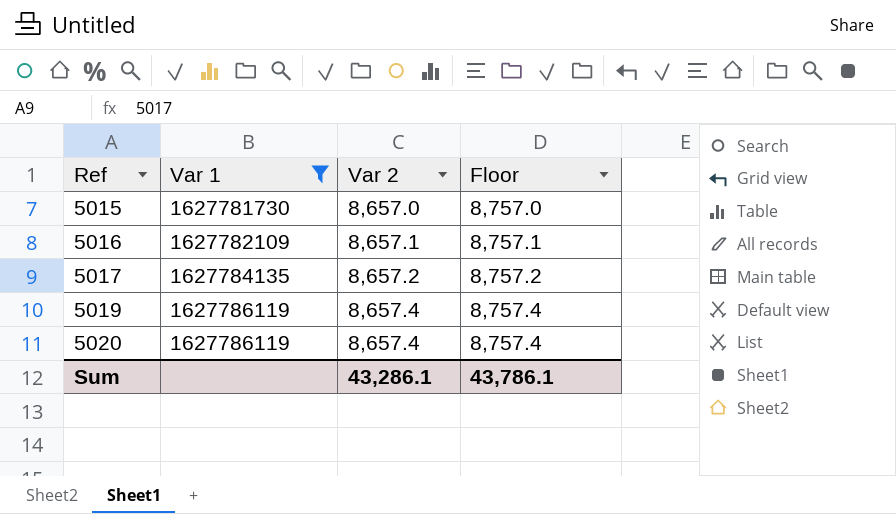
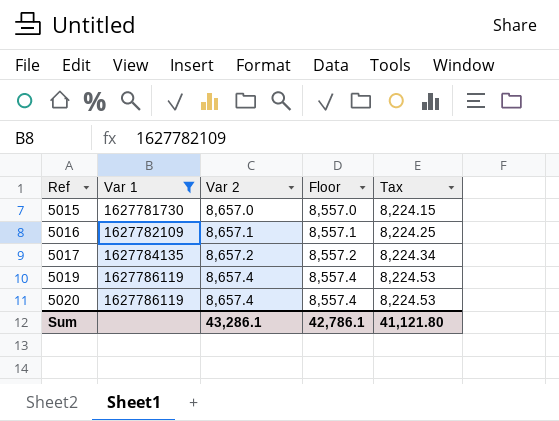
column Floor | formula: [Var 2] + 100 -> [Var 2] - 100
column Tax | formula: none -> [Var 2] * 0.95
Sum | Floor: 43,786.1 -> 42,786.1

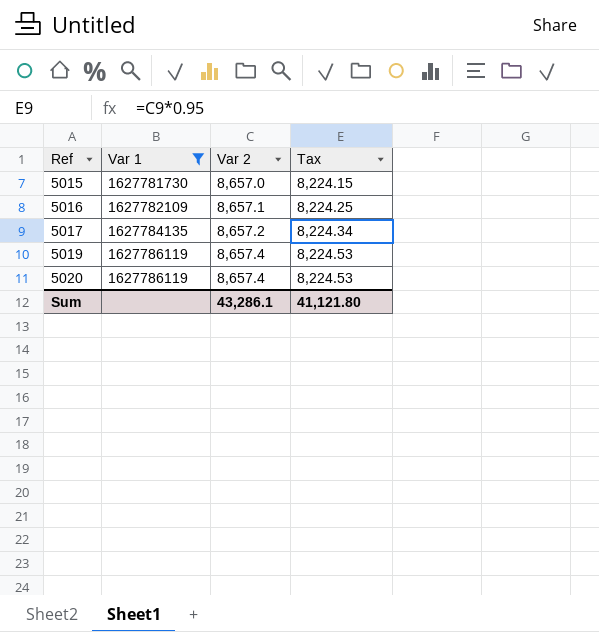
column Floor | formula: [Var 2] - 100 -> none

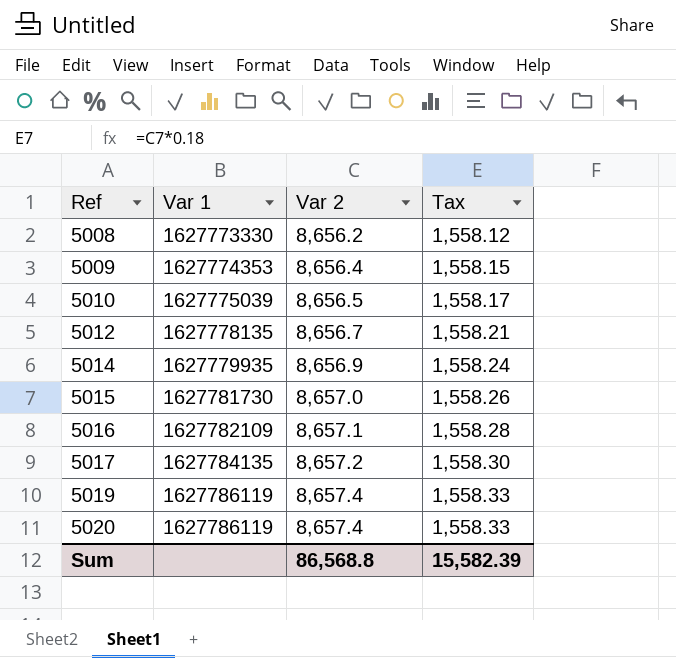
filter: Var 1 >= 1627781730 -> none
column Tax | formula: [Var 2] * 0.95 -> [Var 2] * 0.18
Sum | Var 2: 43,286.1 -> 86,568.8
Sum | Tax: 41,121.80 -> 15,582.39

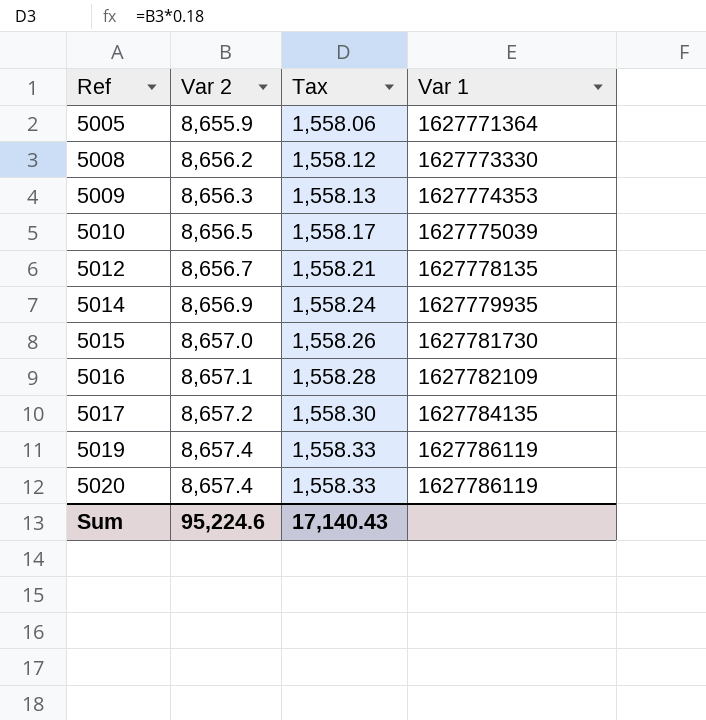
column Var 1 | position: 2 -> 4
row 5005: none -> 8,655.9 | 1,558.06 | 1627771364
5009 | Var 2: 8,656.4 -> 8,656.3
5009 | Tax: 1,558.15 -> 1,558.13
Sum | Var 2: 86,568.8 -> 95,224.6
Sum | Tax: 15,582.39 -> 17,140.43

